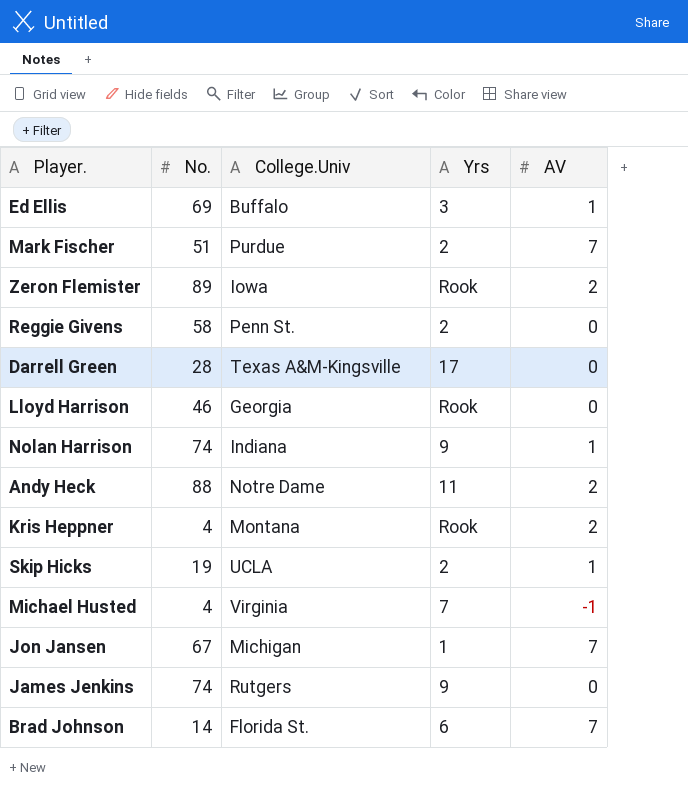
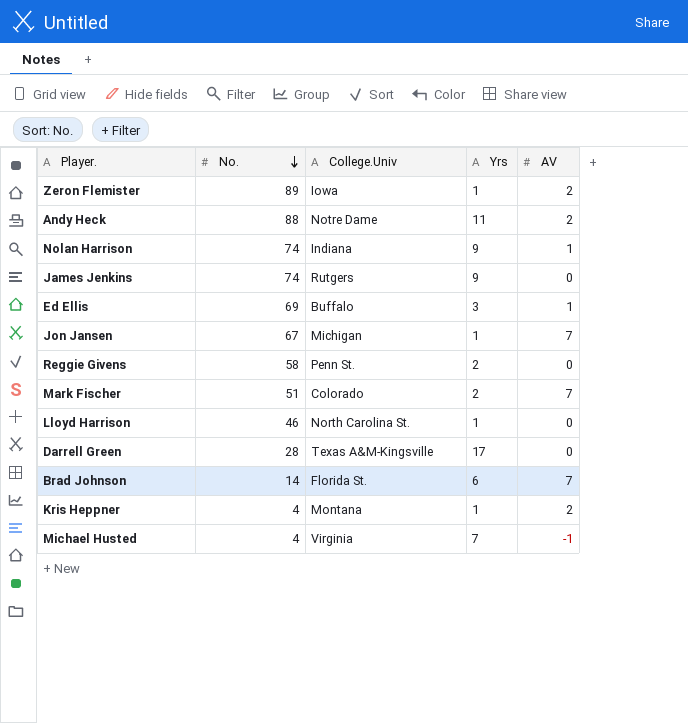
row order: none -> No. descending
row Skip Hicks: 19 | UCLA | 2 | 1 -> none
Zeron Flemister | Yrs: Rook -> 1
Mark Fischer | College.Univ: Purdue -> Colorado
Lloyd Harrison | College.Univ: Georgia -> North Carolina St.
Lloyd Harrison | Yrs: Rook -> 1
Kris Heppner | Yrs: Rook -> 1

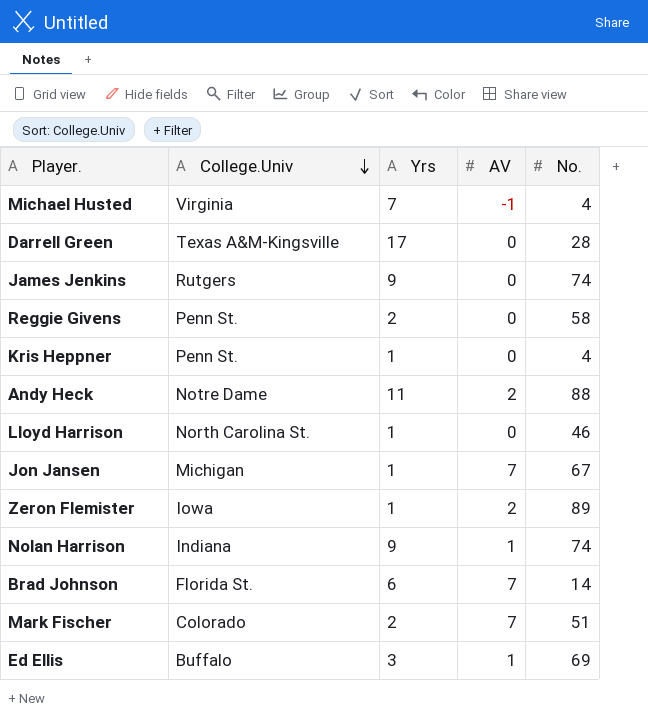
row order: No. descending -> College.Univ descending
column No. | position: 2 -> 5
Kris Heppner | College.Univ: Montana -> Penn St.
Kris Heppner | AV: 2 -> 0

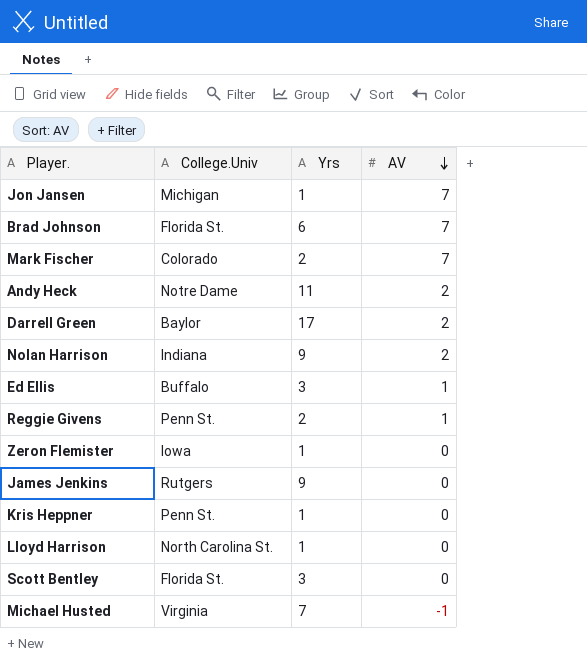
row order: College.Univ descending -> AV descending
column No. | position: 5 -> none
Darrell Green | College.Univ: Texas A&M-Kingsville -> Baylor
Darrell Green | AV: 0 -> 2
Nolan Harrison | AV: 1 -> 2
Reggie Givens | AV: 0 -> 1
Zeron Flemister | AV: 2 -> 0
row Scott Bentley: none -> Florida St. | 3 | 0

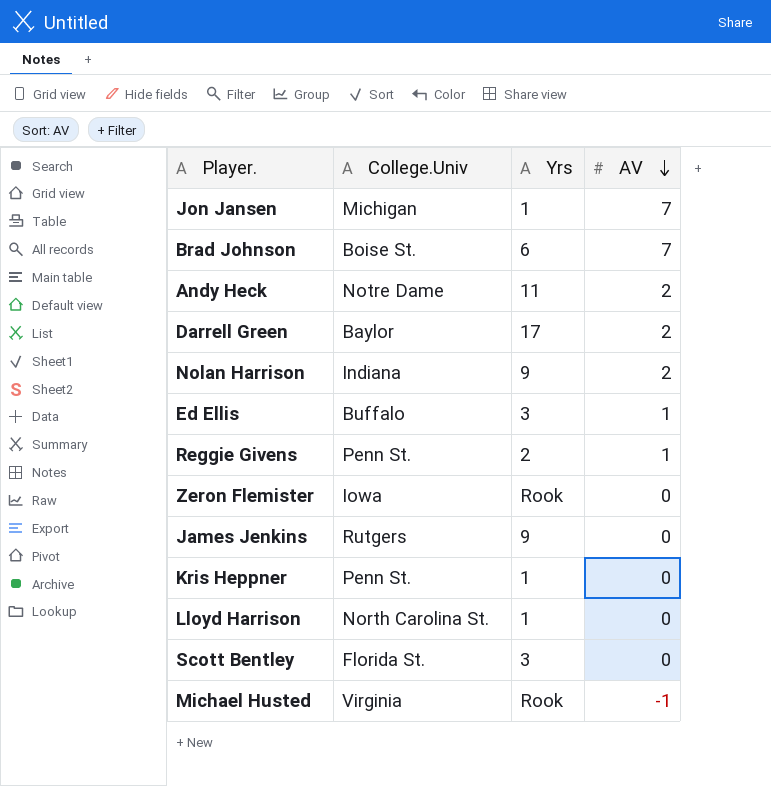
row Mark Fischer: Colorado | 2 | 7 -> none
Brad Johnson | College.Univ: Florida St. -> Boise St.
Zeron Flemister | Yrs: 1 -> Rook
Michael Husted | Yrs: 7 -> Rook

